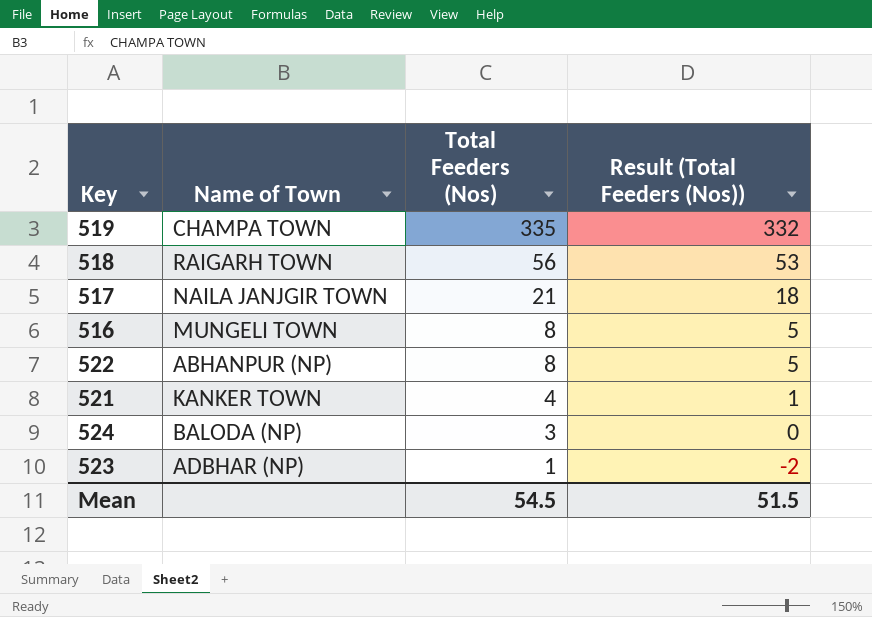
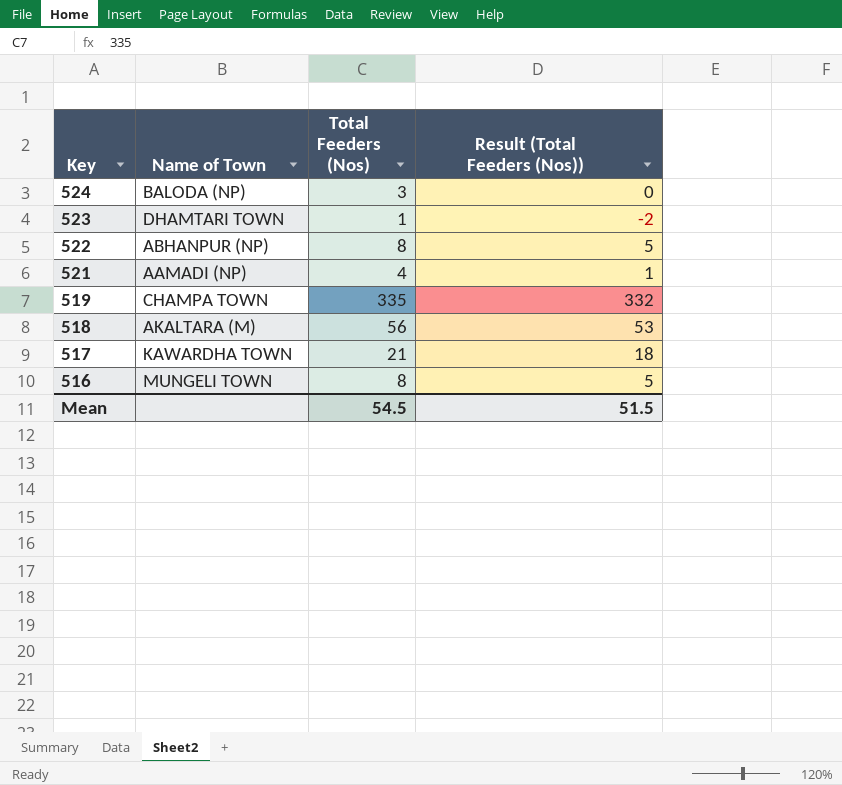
row order: Total Feeders (Nos) descending -> Key descending
523 | Name of Town: ADBHAR (NP) -> DHAMTARI TOWN
521 | Name of Town: KANKER TOWN -> AAMADI (NP)
518 | Name of Town: RAIGARH TOWN -> AKALTARA (M)
517 | Name of Town: NAILA JANJGIR TOWN -> KAWARDHA TOWN

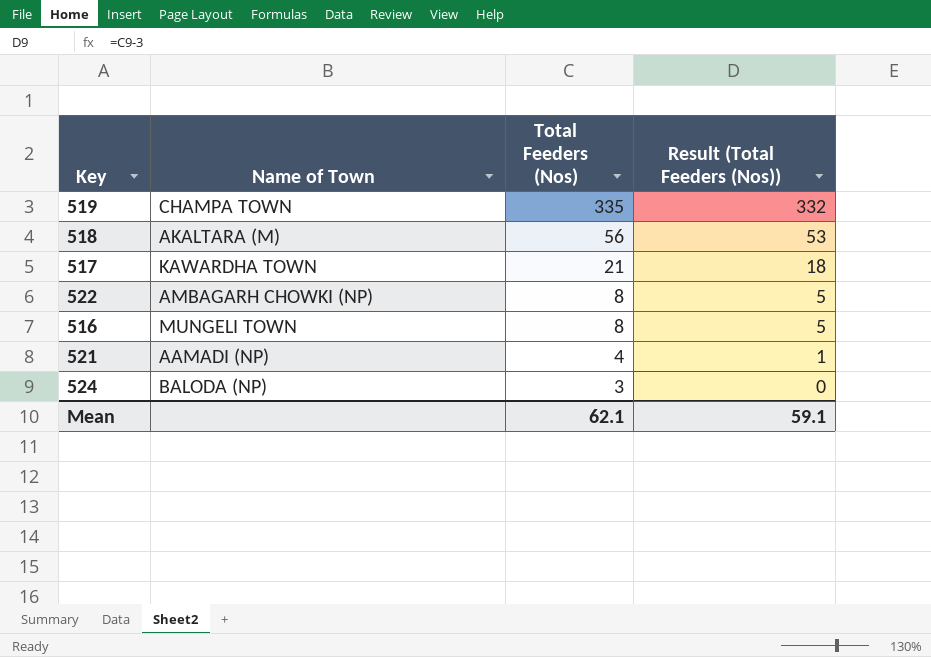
row order: Key descending -> Total Feeders (Nos) descending
row 523: DHAMTARI TOWN | 1 | -2 -> none
522 | Name of Town: ABHANPUR (NP) -> AMBAGARH CHOWKI (NP)
Mean | Total Feeders (Nos): 54.5 -> 62.1
Mean | Result (Total Feeders (Nos)): 51.5 -> 59.1

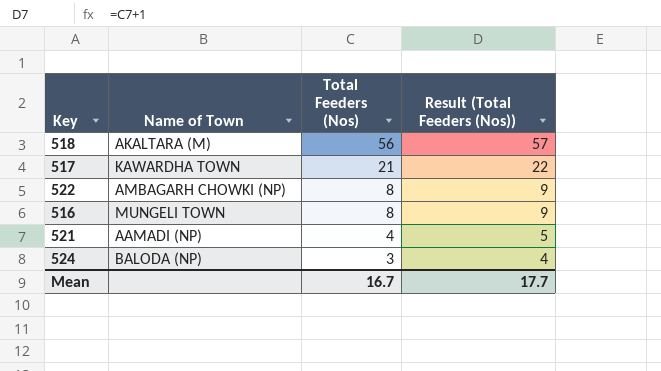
column Result (Total Feeders (Nos)) | formula: [Total Feeders (Nos)] - 3 -> [Total Feeders (Nos)] + 1
row 519: CHAMPA TOWN | 335 | 332 -> none
Mean | Total Feeders (Nos): 62.1 -> 16.7
Mean | Result (Total Feeders (Nos)): 59.1 -> 17.7

